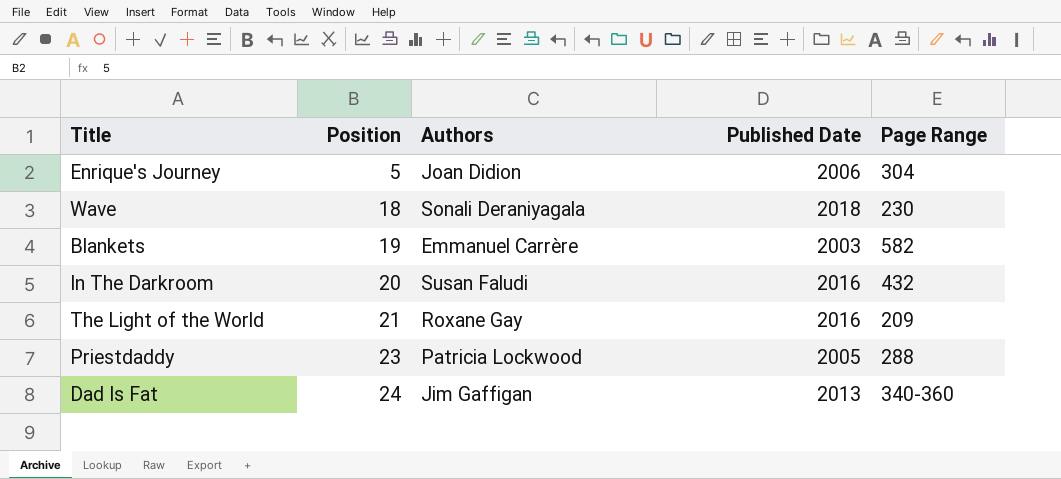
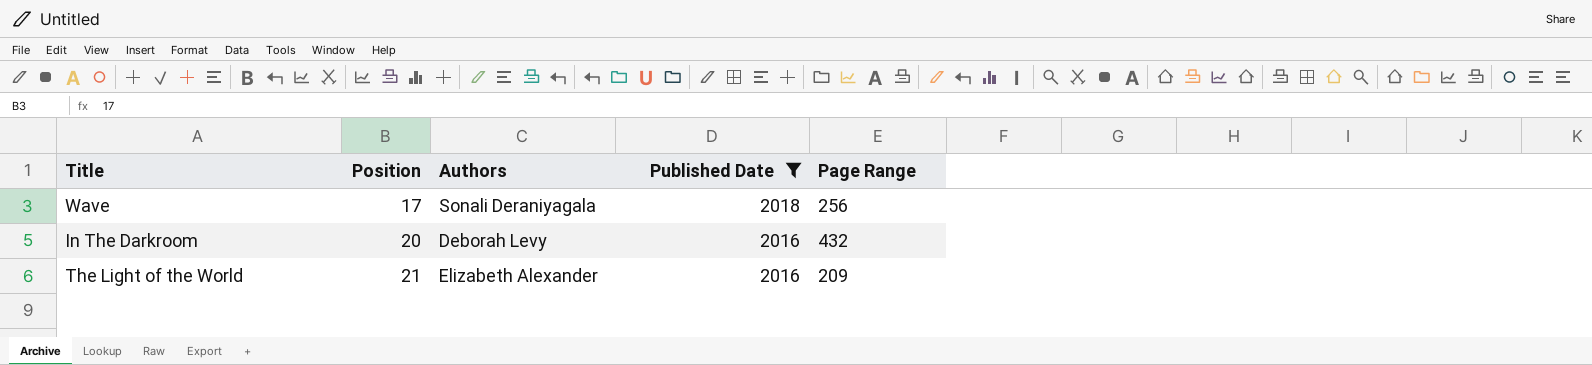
filter: none -> Published Date >= 2016
Wave | Position: 18 -> 17
Wave | Page Range: 230 -> 256
In The Darkroom | Authors: Susan Faludi -> Deborah Levy
The Light of the World | Authors: Roxane Gay -> Elizabeth Alexander

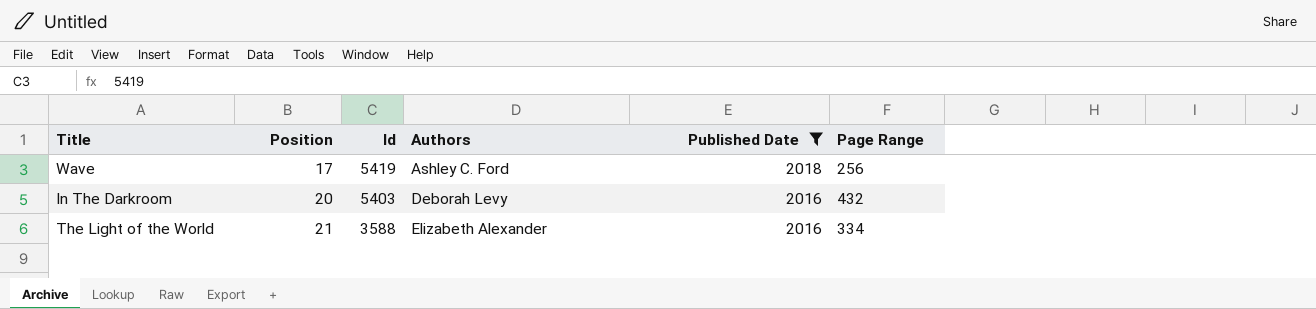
column Id | position: none -> 3
Wave | Authors: Sonali Deraniyagala -> Ashley C. Ford
The Light of the World | Page Range: 209 -> 334

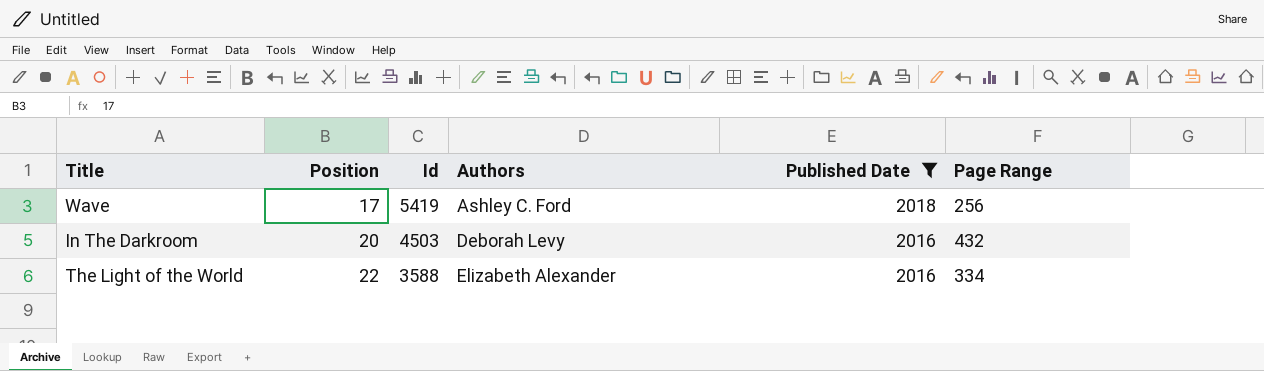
In The Darkroom | Id: 5403 -> 4503
The Light of the World | Position: 21 -> 22

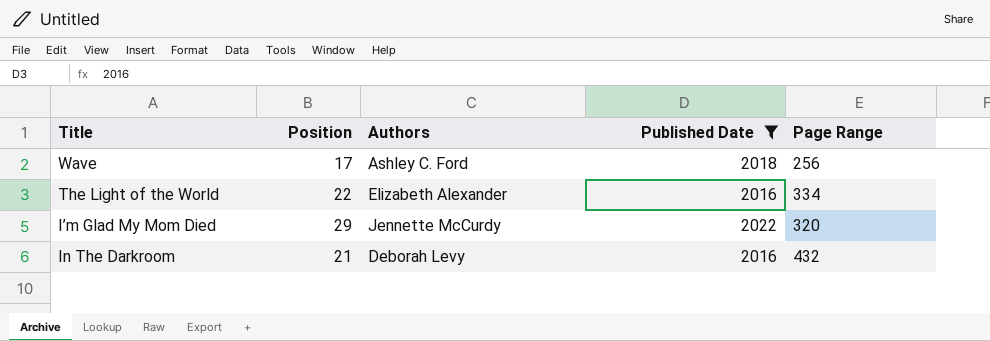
row order: Position ascending -> Title descending
column Id | position: 3 -> none
row I’m Glad My Mom Died: none -> 29 | Jennette McCurdy | 2022 | 320
In The Darkroom | Position: 20 -> 21

